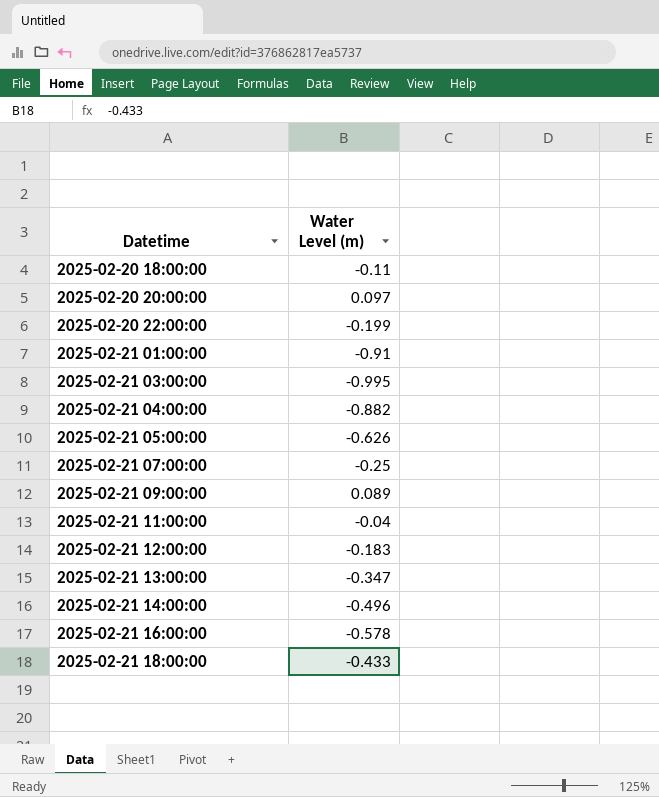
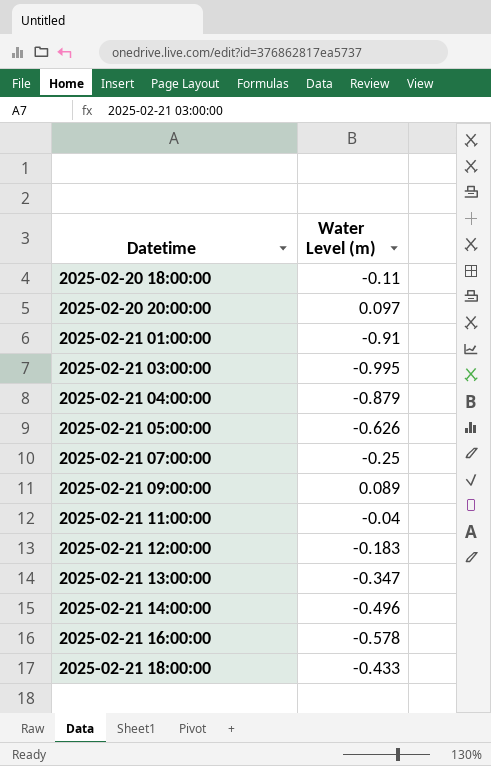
row 2025-02-20 22:00:00: -0.199 -> none
2025-02-21 04:00:00 | Water Level (m): -0.882 -> -0.879

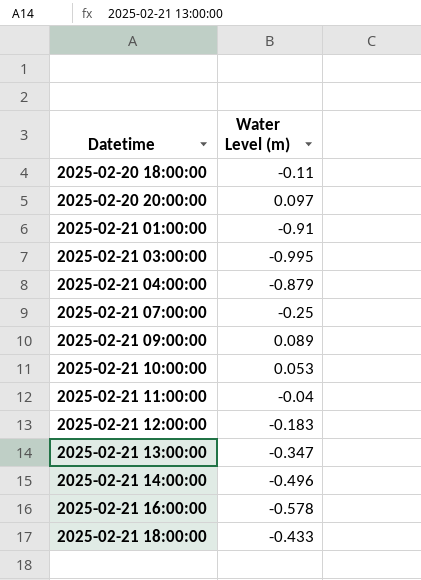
row 2025-02-21 05:00:00: -0.626 -> none
row 2025-02-21 10:00:00: none -> 0.053

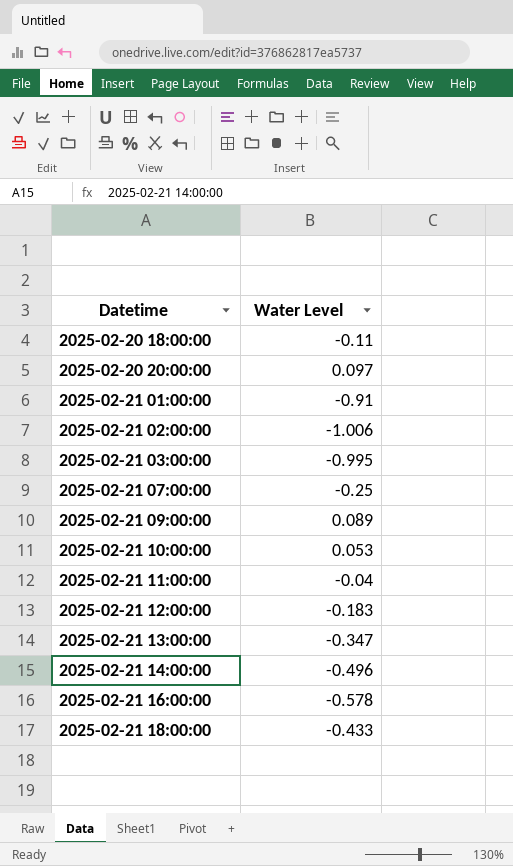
column name: Water Level (m) -> Water Level
row 2025-02-21 04:00:00: -0.879 -> none
row 2025-02-21 02:00:00: none -> -1.006

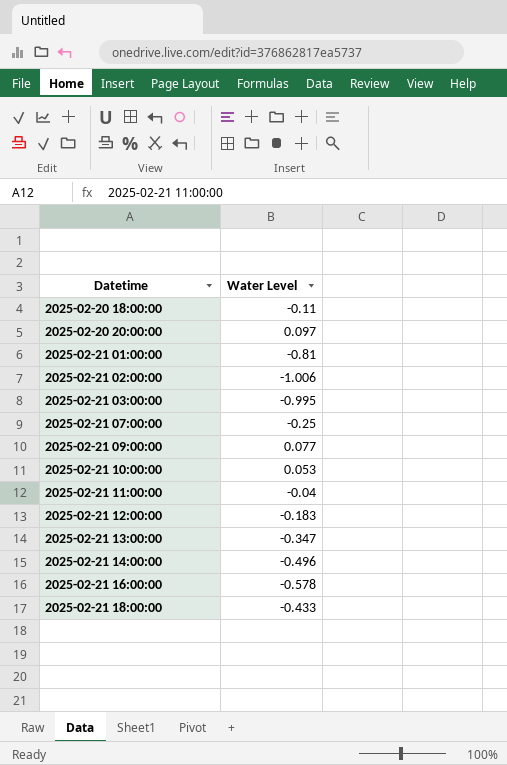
2025-02-21 01:00:00 | Water Level: -0.91 -> -0.81
2025-02-21 09:00:00 | Water Level: 0.089 -> 0.077

